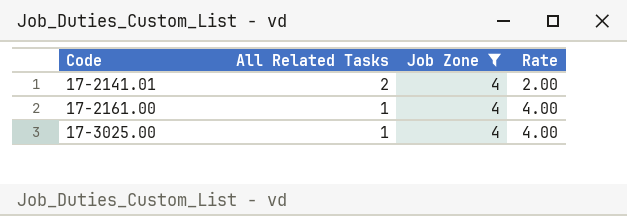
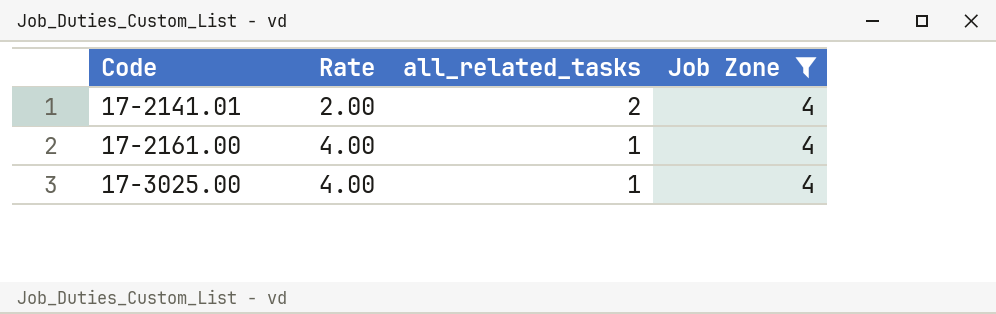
column Rate | position: 4 -> 2
column name: All Related Tasks -> all_related_tasks

